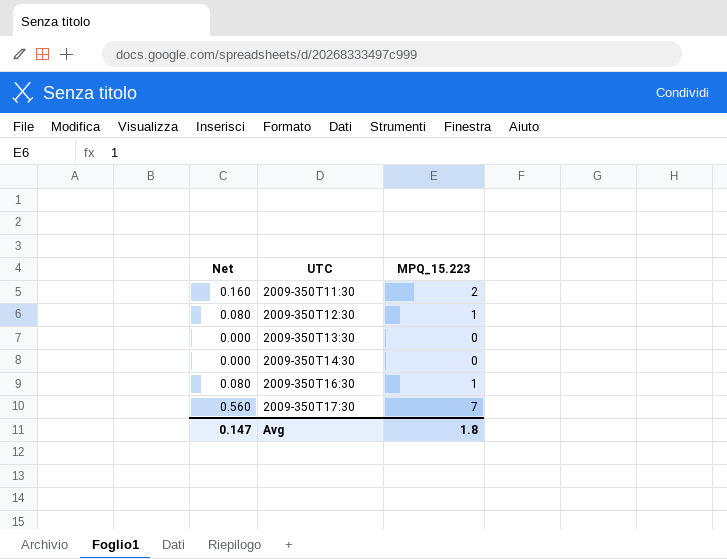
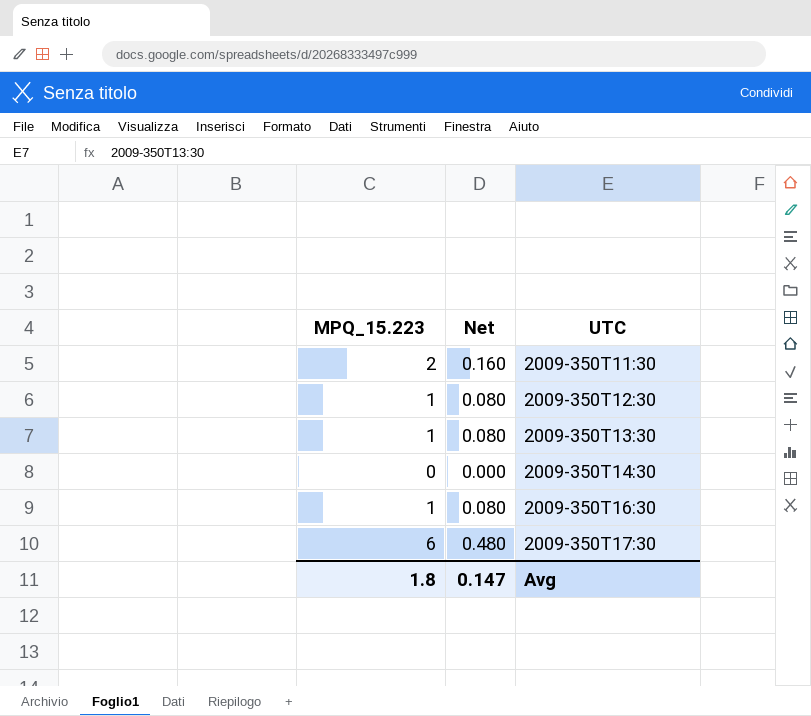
column MPQ_15.223 | position: 3 -> 1
2009-350T13:30 | MPQ_15.223: 0 -> 1
2009-350T13:30 | Net: 0.000 -> 0.080
2009-350T17:30 | MPQ_15.223: 7 -> 6
2009-350T17:30 | Net: 0.560 -> 0.480

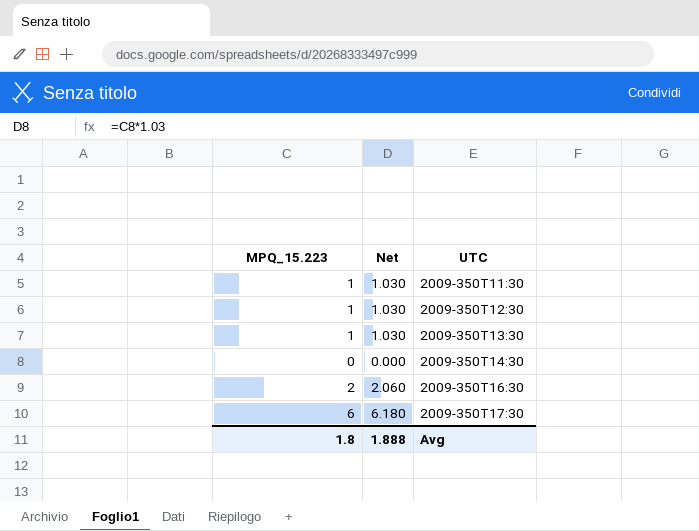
column Net | formula: [MPQ_15.223] * 0.08 -> [MPQ_15.223] * 1.03
2009-350T11:30 | MPQ_15.223: 2 -> 1
2009-350T16:30 | MPQ_15.223: 1 -> 2
Avg | Net: 0.147 -> 1.888

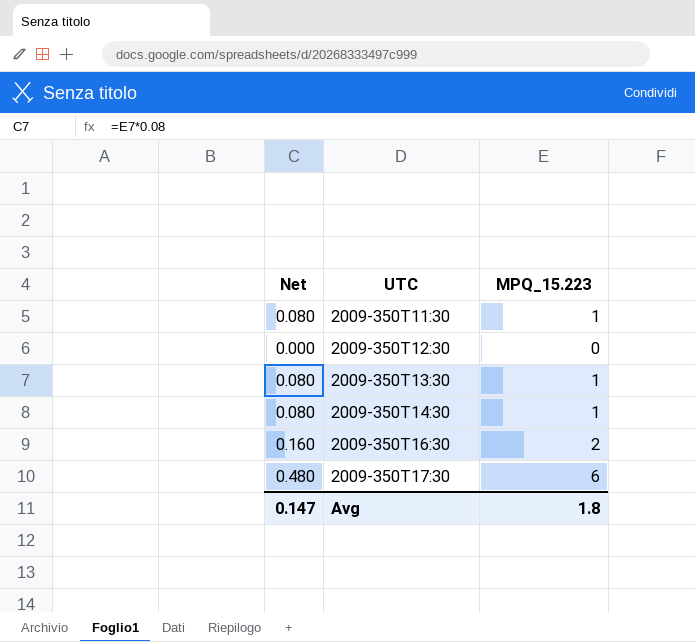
column Net | formula: [MPQ_15.223] * 1.03 -> [MPQ_15.223] * 0.08
column MPQ_15.223 | position: 1 -> 3
2009-350T12:30 | MPQ_15.223: 1 -> 0
2009-350T14:30 | MPQ_15.223: 0 -> 1
Avg | Net: 1.888 -> 0.147

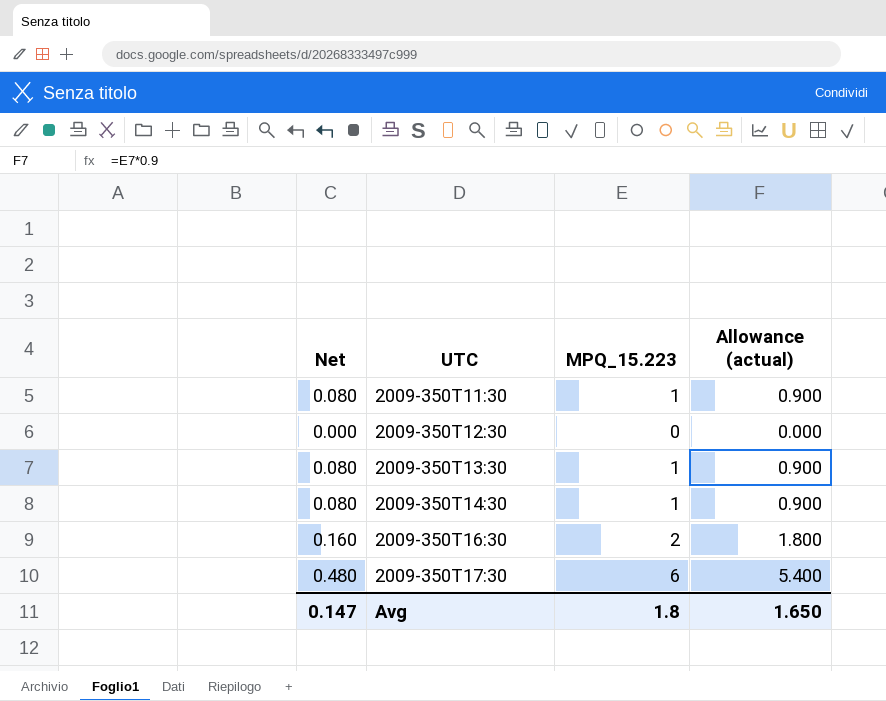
column Allowance (actual) | formula: none -> [MPQ_15.223] * 0.9

